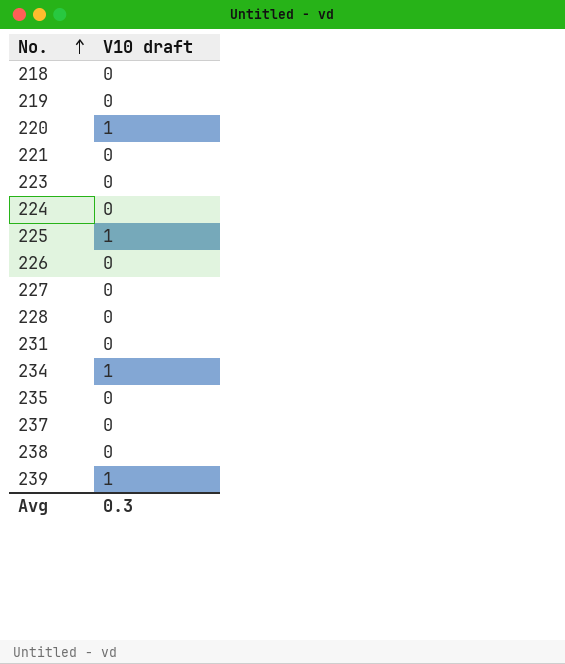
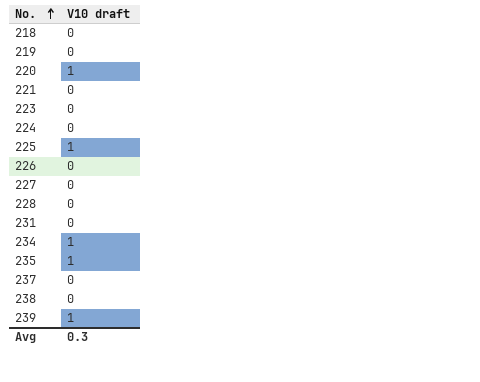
235 | V10 draft: 0 -> 1

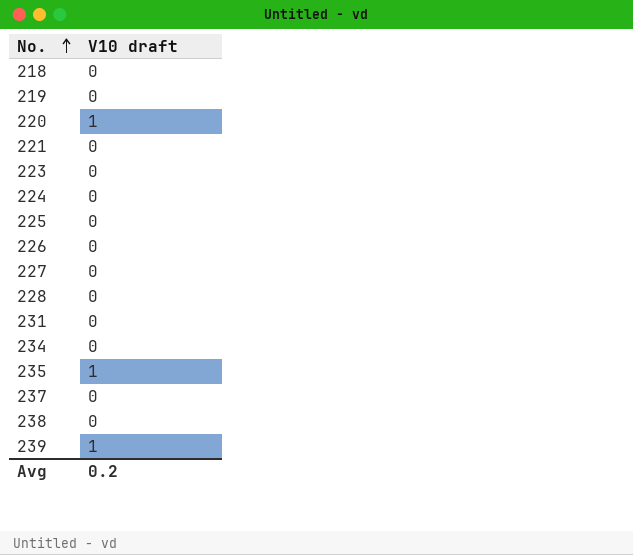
225 | V10 draft: 1 -> 0
234 | V10 draft: 1 -> 0
Avg | V10 draft: 0.3 -> 0.2

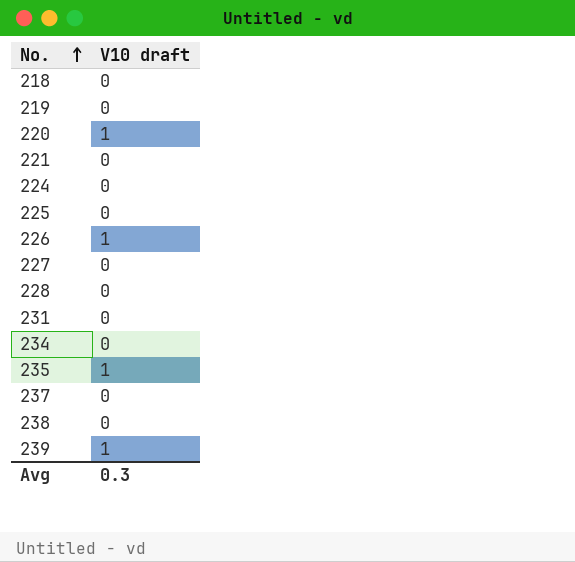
row 223: 0 -> none
226 | V10 draft: 0 -> 1
Avg | V10 draft: 0.2 -> 0.3

